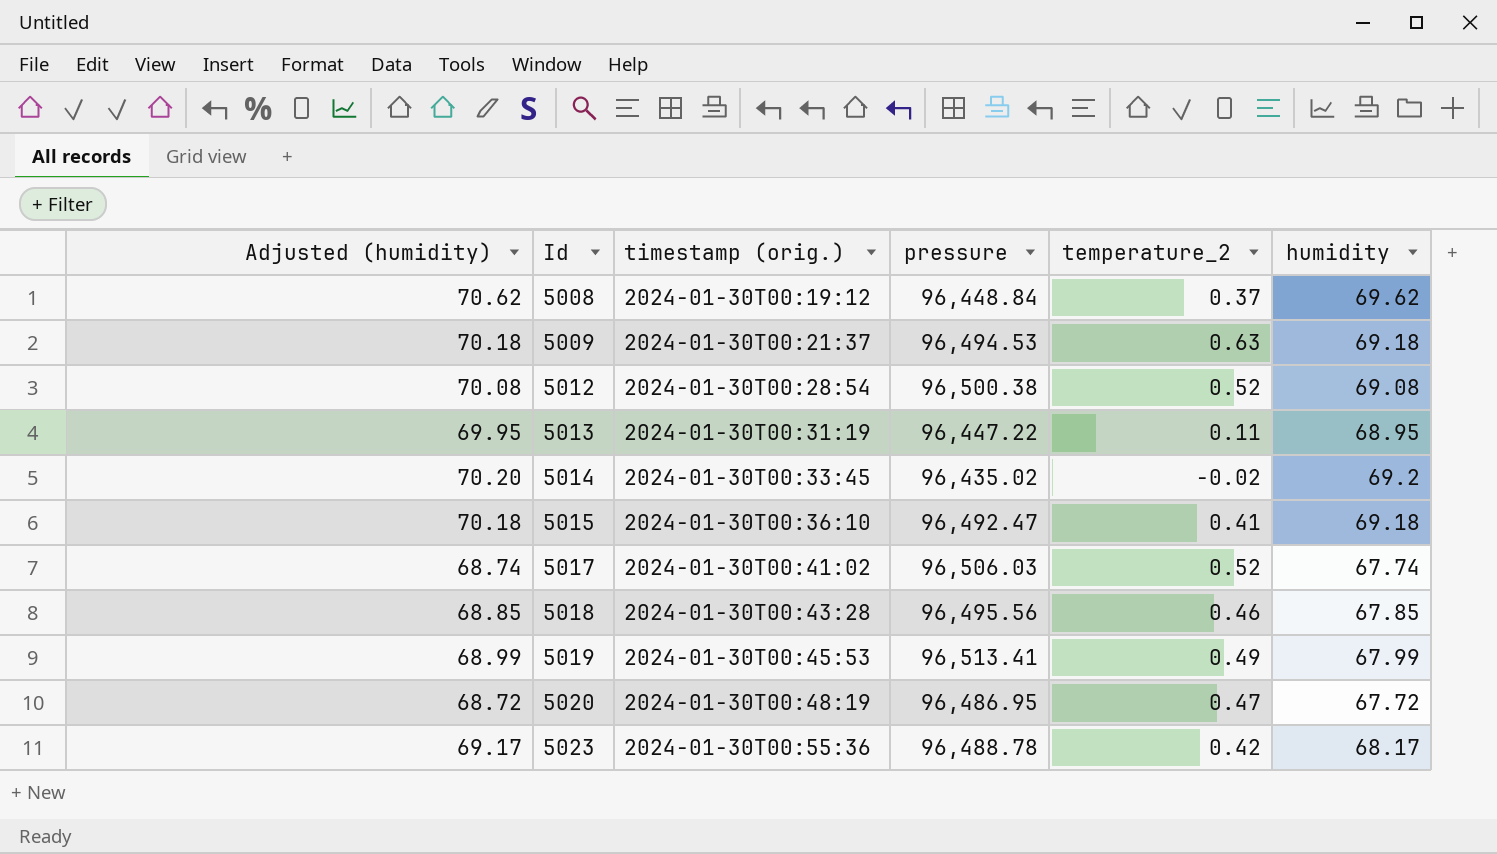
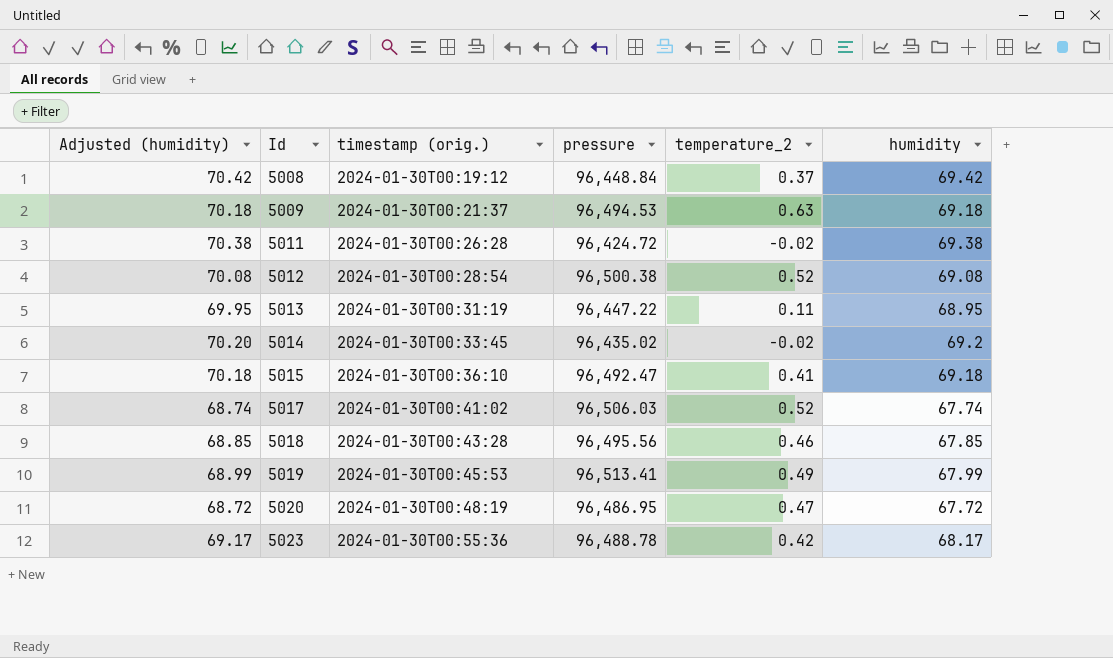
5008 | Adjusted (humidity): 70.62 -> 70.42
5008 | humidity: 69.62 -> 69.42
row 5011: none -> 70.38 | 2024-01-30T00:26:28 | 96,424.72 | -0.02 | 69.38

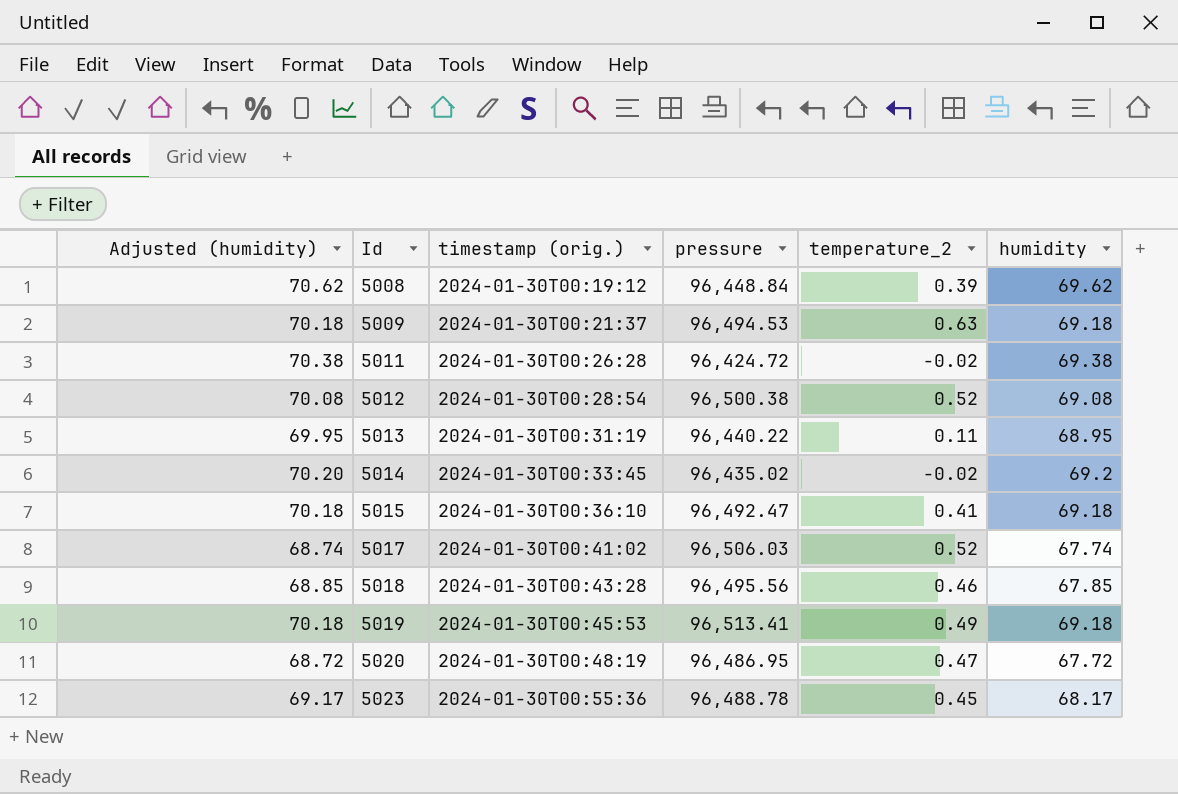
5008 | Adjusted (humidity): 70.42 -> 70.62
5008 | temperature_2: 0.37 -> 0.39
5008 | humidity: 69.42 -> 69.62
5013 | pressure: 96,447.22 -> 96,440.22
5019 | Adjusted (humidity): 68.99 -> 70.18
5019 | humidity: 67.99 -> 69.18
5023 | temperature_2: 0.42 -> 0.45

